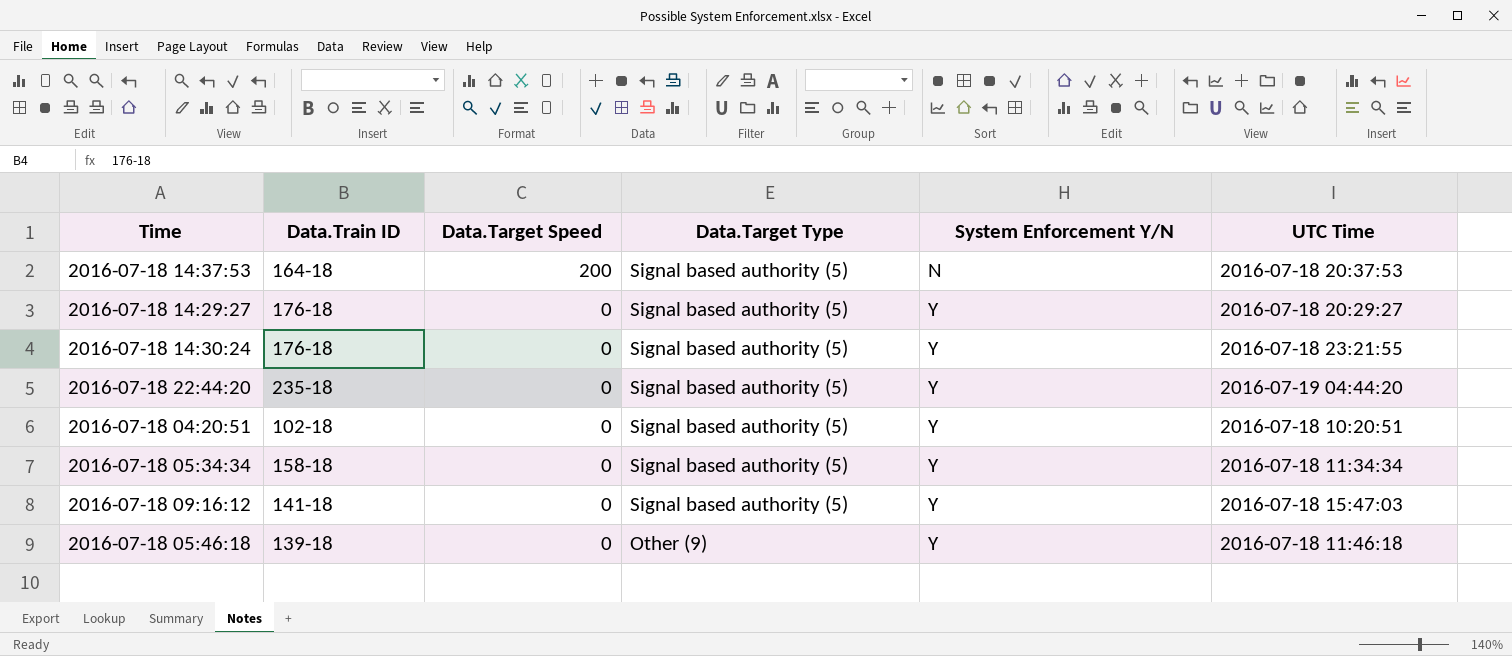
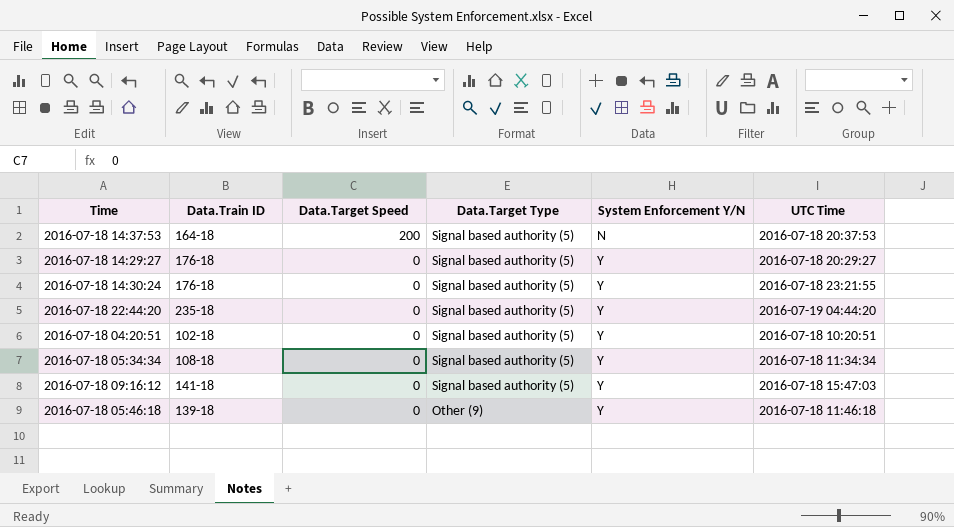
2016-07-18 05:34:34 | Data.Train ID: 158-18 -> 108-18

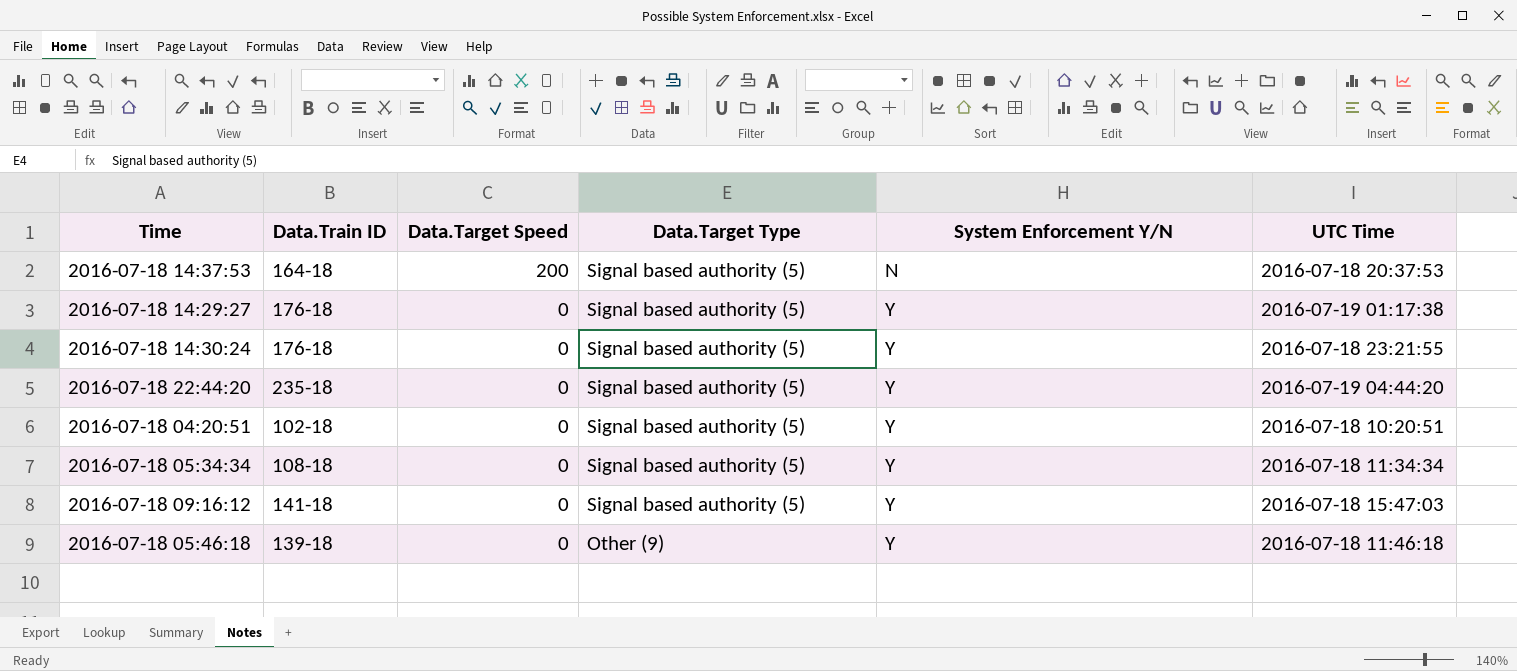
2016-07-18 14:29:27 | UTC Time: 2016-07-18 20:29:27 -> 2016-07-19 01:17:38

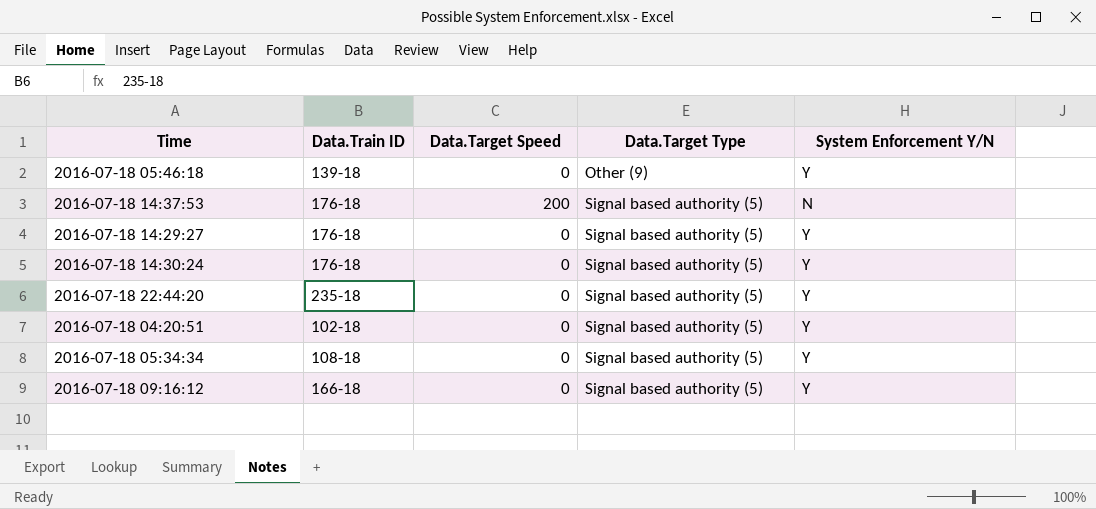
row order: Data.Target Speed descending -> Data.Target Type ascending
column UTC Time | position: 6 -> none
2016-07-18 14:37:53 | Data.Train ID: 164-18 -> 176-18
2016-07-18 09:16:12 | Data.Train ID: 141-18 -> 166-18

